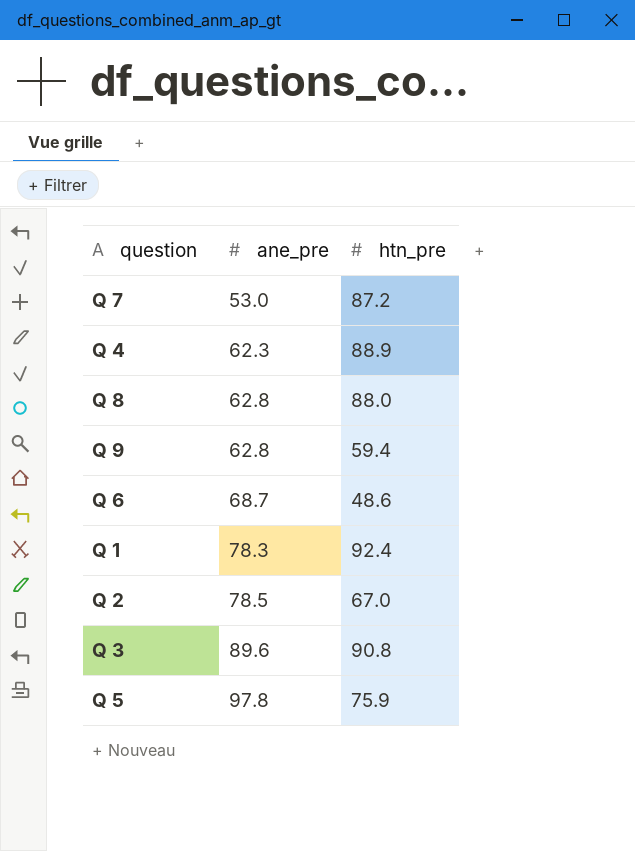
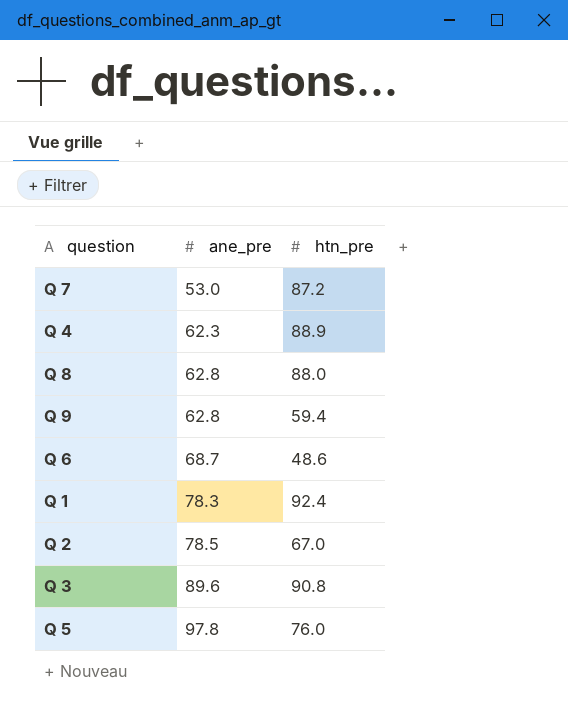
Q 5 | htn_pre: 75.9 -> 76.0

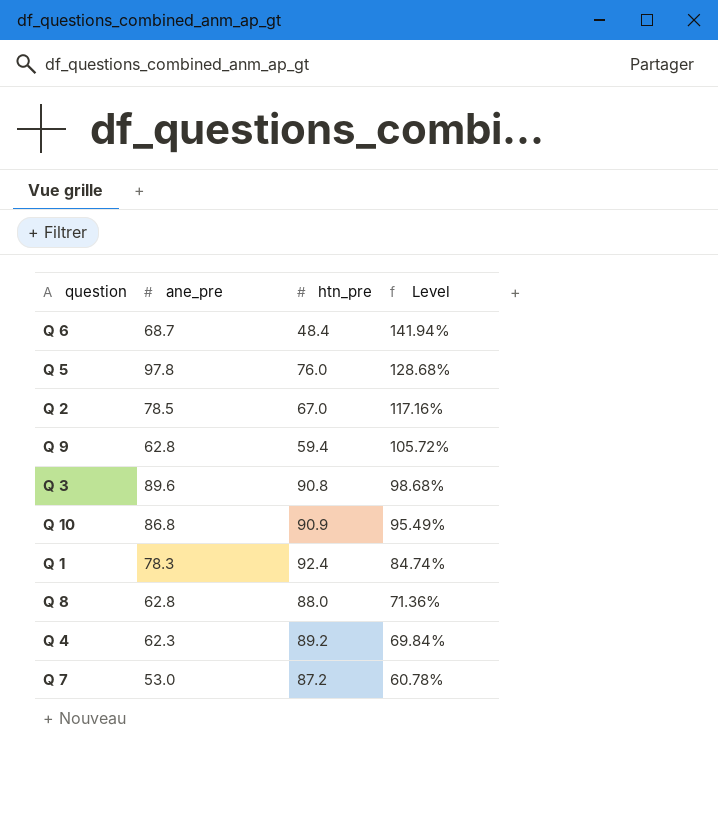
row order: ane_pre ascending -> Level descending
column Level | formula: none -> [ane_pre] / [htn_pre]
Q 6 | htn_pre: 48.6 -> 48.4
row Q 10: none -> 86.8 | 90.9 | 95.49%
Q 4 | htn_pre: 88.9 -> 89.2

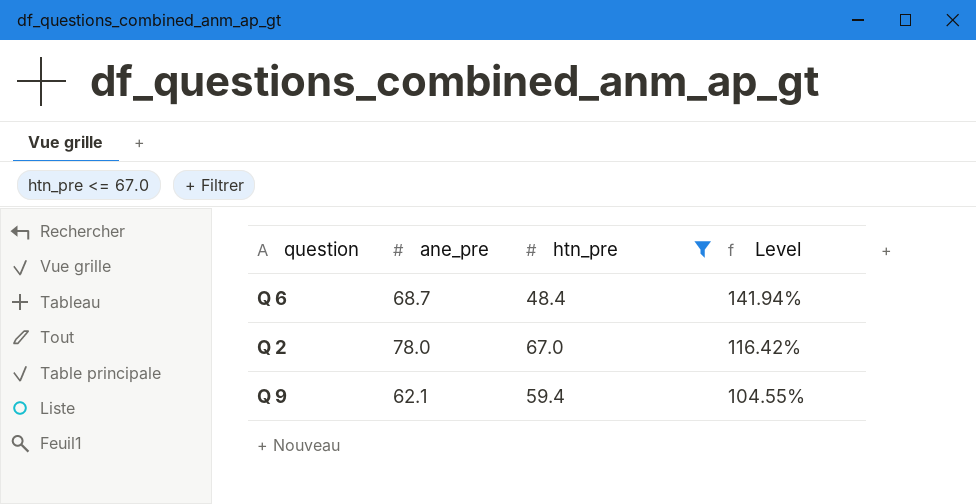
filter: none -> htn_pre <= 67.0
Q 2 | ane_pre: 78.5 -> 78.0
Q 2 | Level: 117.16% -> 116.42%
Q 9 | ane_pre: 62.8 -> 62.1
Q 9 | Level: 105.72% -> 104.55%

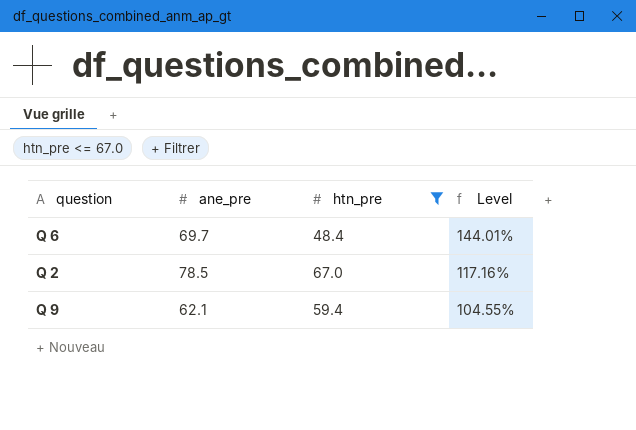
Q 6 | ane_pre: 68.7 -> 69.7
Q 6 | Level: 141.94% -> 144.01%
Q 2 | ane_pre: 78.0 -> 78.5
Q 2 | Level: 116.42% -> 117.16%

